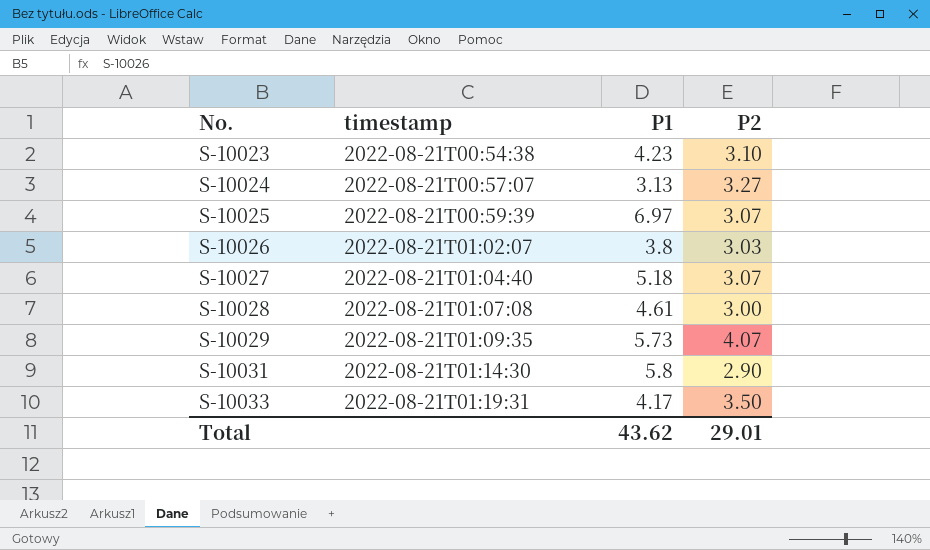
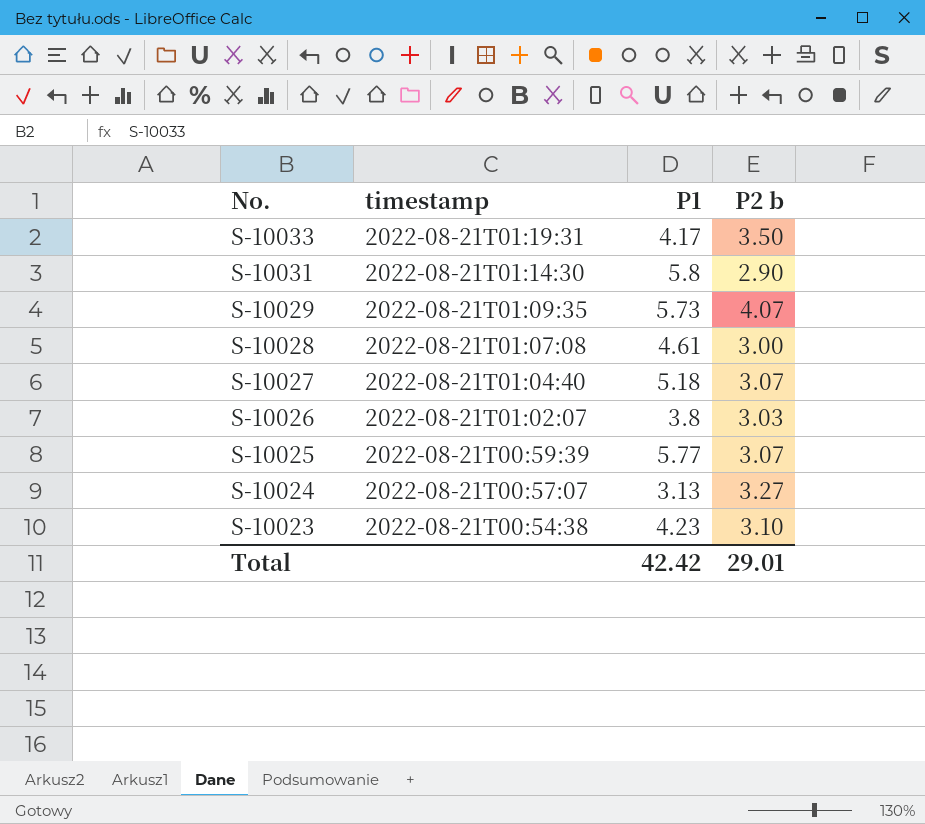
row order: No. ascending -> No. descending
column name: P2 -> P2 b
S-10025 | P1: 6.97 -> 5.77
Total | P1: 43.62 -> 42.42

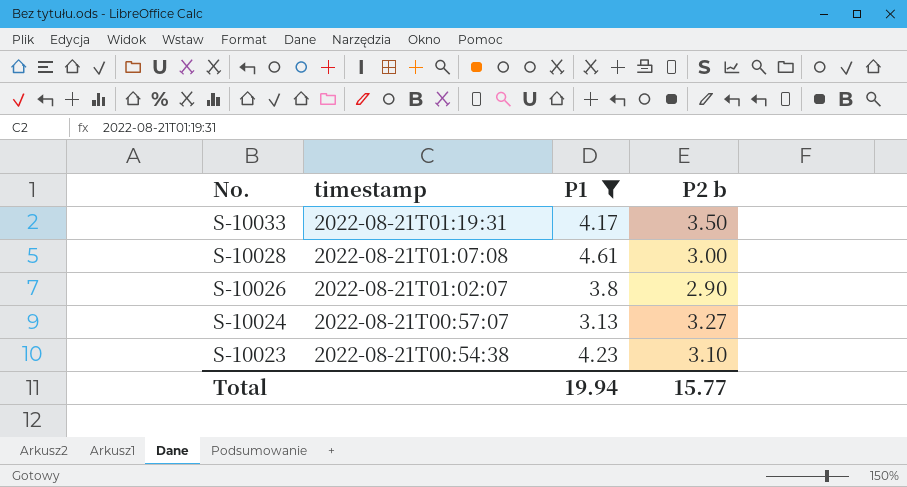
filter: none -> P1 <= 4.61
S-10026 | P2 b: 3.03 -> 2.90
Total | P1: 42.42 -> 19.94
Total | P2 b: 29.01 -> 15.77

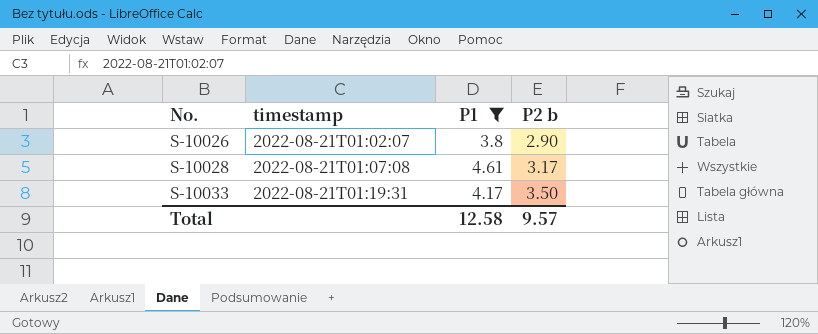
row order: No. descending -> No. ascending
row S-10024: 2022-08-21T00:57:07 | 3.13 | 3.27 -> none
row S-10023: 2022-08-21T00:54:38 | 4.23 | 3.10 -> none
S-10028 | P2 b: 3.00 -> 3.17
Total | P1: 19.94 -> 12.58
Total | P2 b: 15.77 -> 9.57

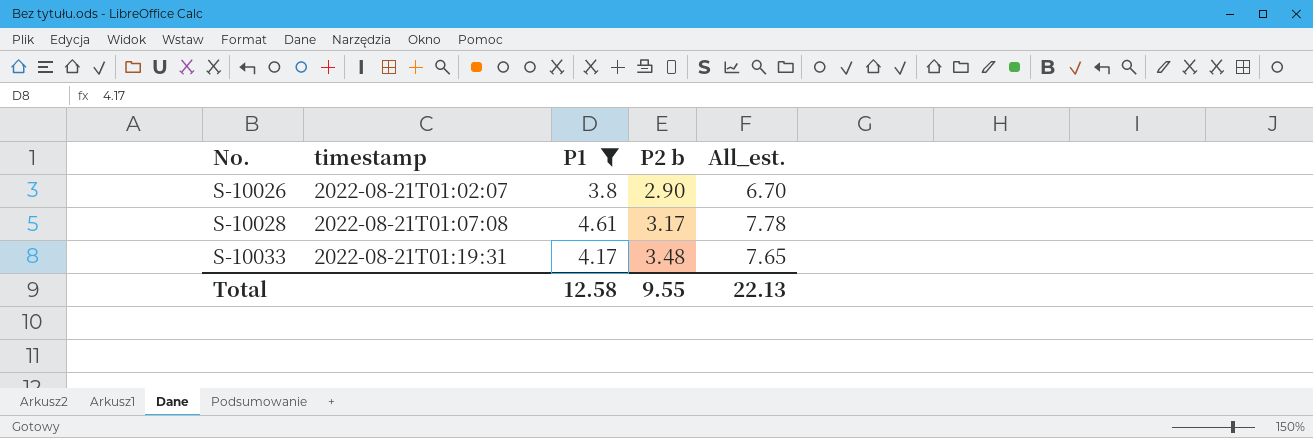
column All_est. | formula: none -> [P1] + [P2 b]
S-10033 | P2 b: 3.50 -> 3.48
Total | P2 b: 9.57 -> 9.55

